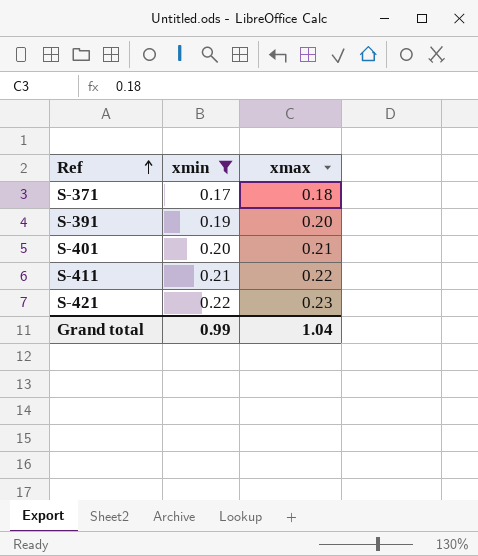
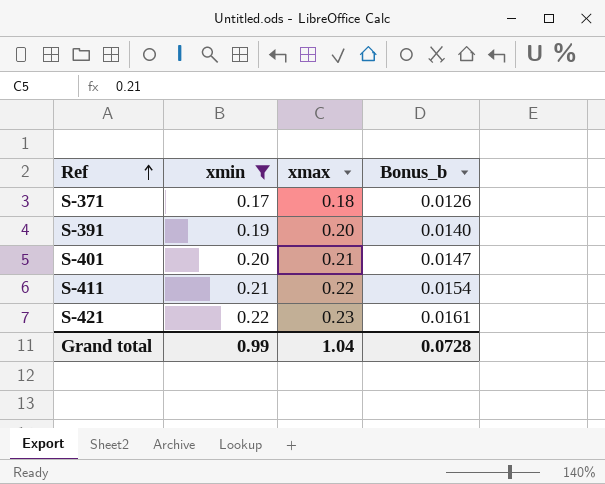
column Bonus_b | formula: none -> [xmax] * 0.07

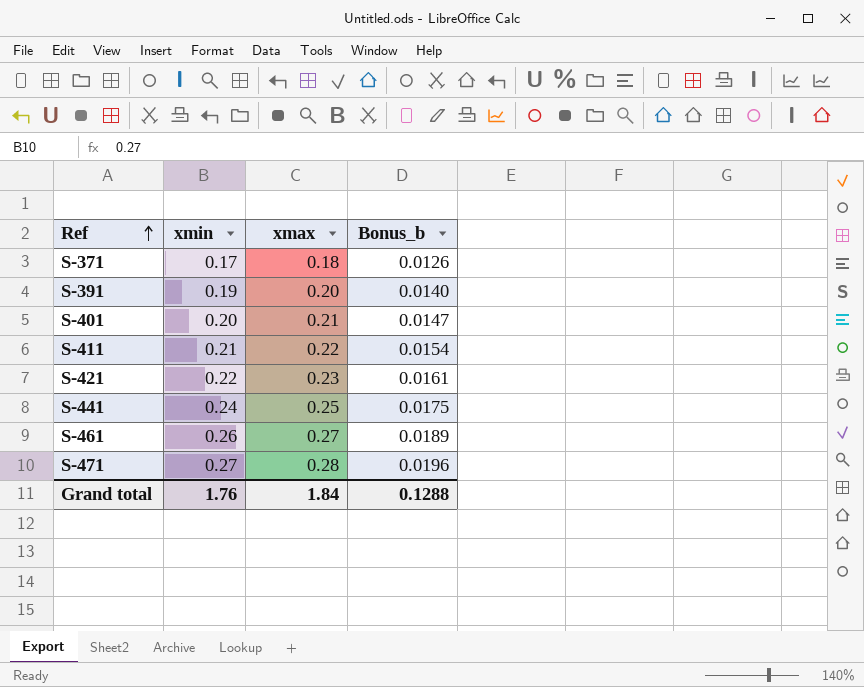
filter: xmin <= 0.22 -> none
Grand total | xmin: 0.99 -> 1.76
Grand total | xmax: 1.04 -> 1.84
Grand total | Bonus_b: 0.0728 -> 0.1288

